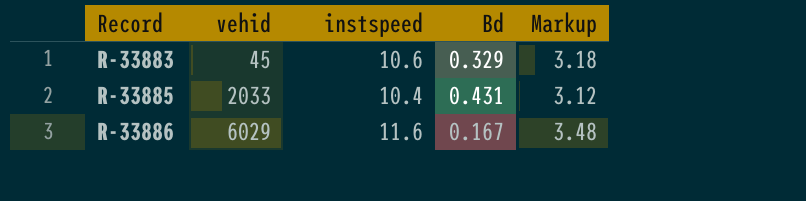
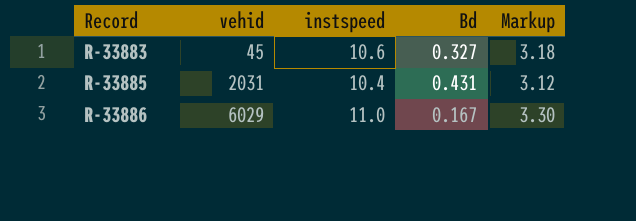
R-33883 | Bd: 0.329 -> 0.327
R-33885 | vehid: 2033 -> 2031
R-33886 | instspeed: 11.6 -> 11.0
R-33886 | Markup: 3.48 -> 3.30

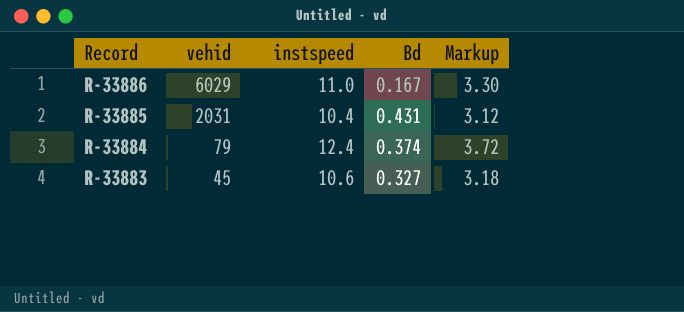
row order: Record ascending -> Record descending
row R-33884: none -> 79 | 12.4 | 0.374 | 3.72

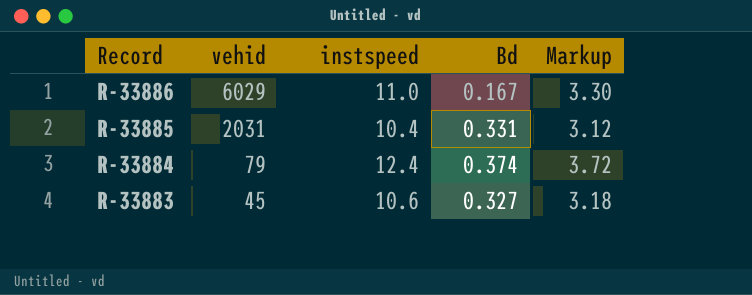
R-33885 | Bd: 0.431 -> 0.331

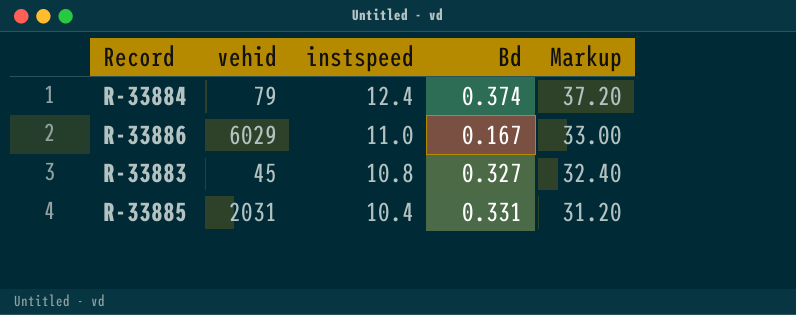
row order: Record descending -> instspeed descending
column Markup | formula: [instspeed] * 0.3 -> [instspeed] * 3
R-33883 | instspeed: 10.6 -> 10.8

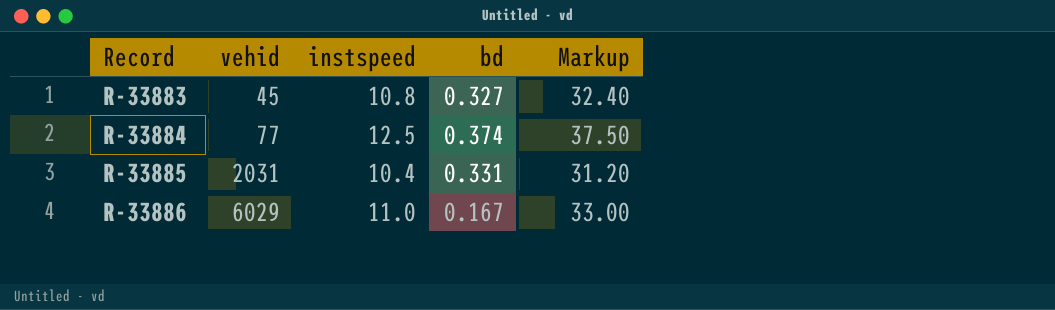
row order: instspeed descending -> Record ascending
column name: Bd -> bd
R-33884 | vehid: 79 -> 77
R-33884 | instspeed: 12.4 -> 12.5
R-33884 | Markup: 37.20 -> 37.50

